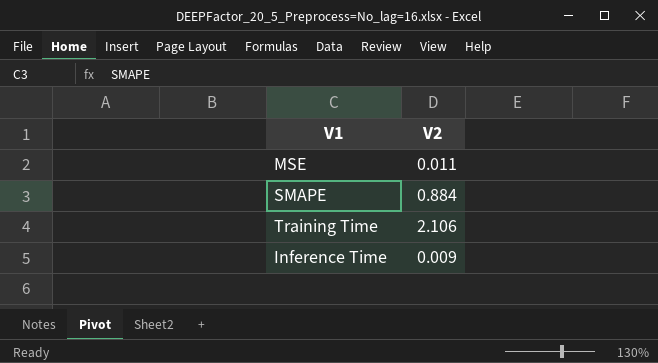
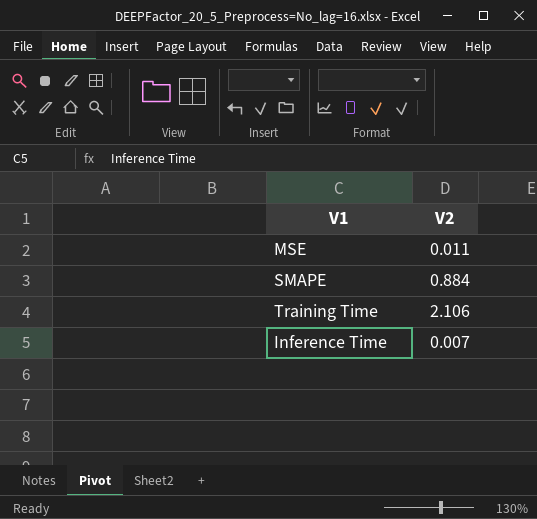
Inference Time | V2: 0.009 -> 0.007

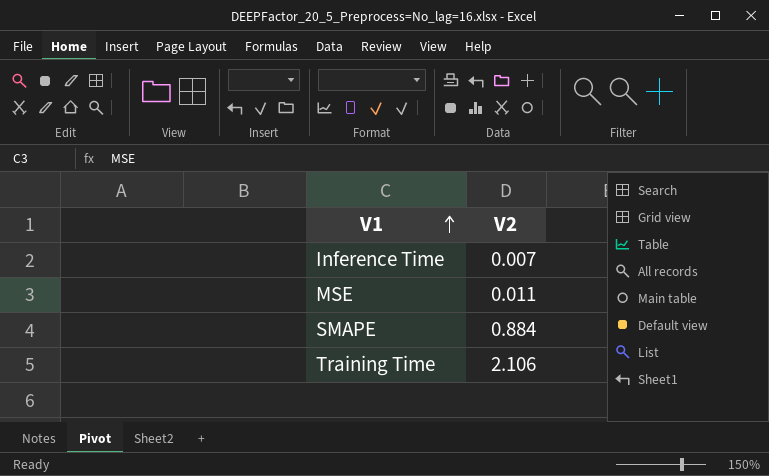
row order: none -> V1 ascending

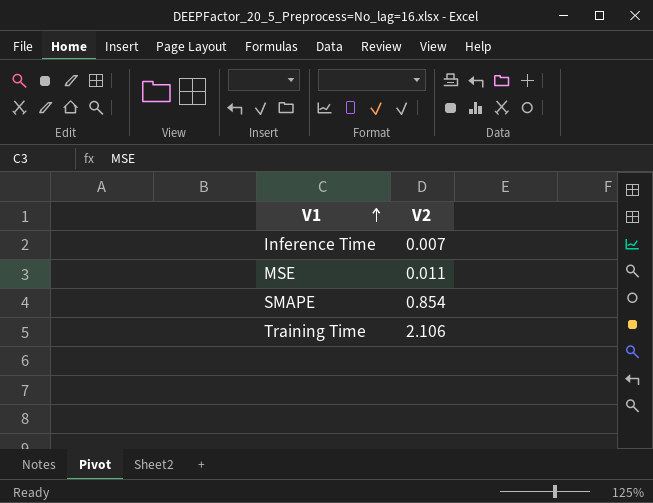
SMAPE | V2: 0.884 -> 0.854

